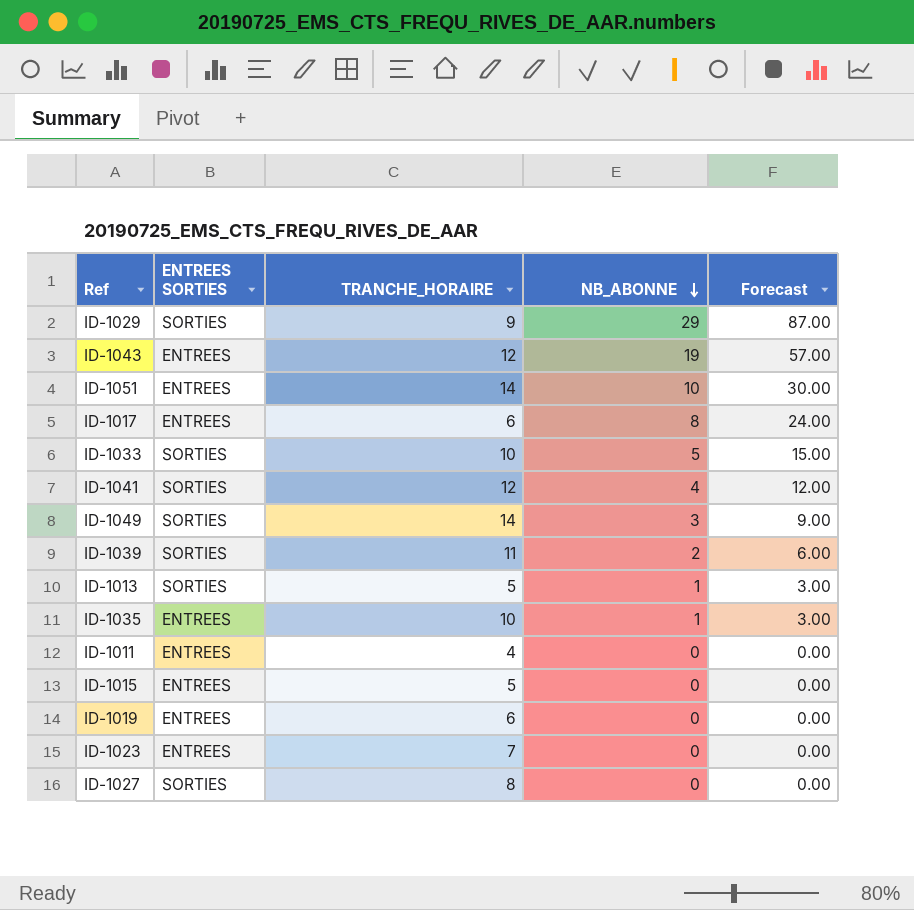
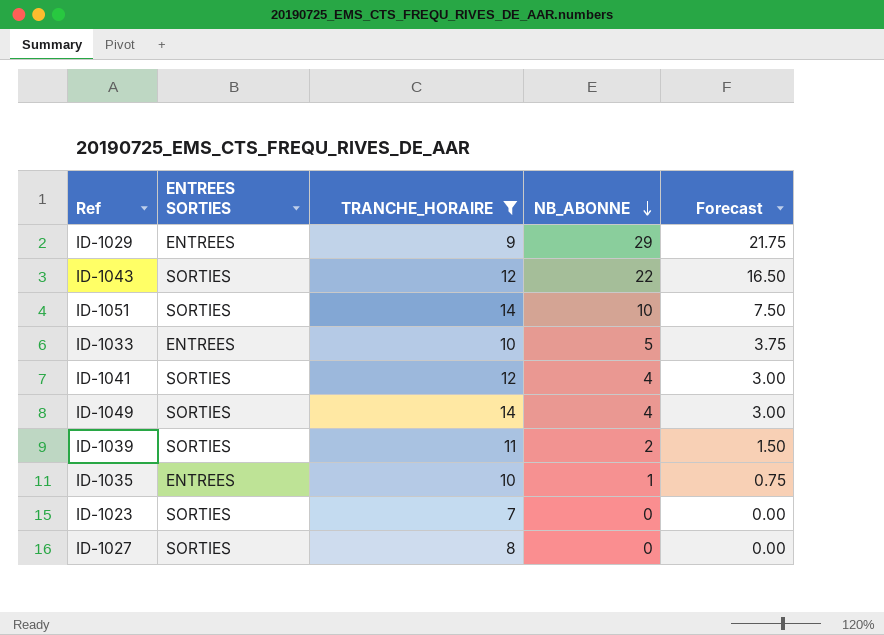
filter: none -> TRANCHE_HORAIRE >= 7
column Forecast | formula: [NB_ABONNE] * 3 -> [NB_ABONNE] * 0.75
ID-1029 | ENTREES SORTIES: SORTIES -> ENTREES
ID-1043 | ENTREES SORTIES: ENTREES -> SORTIES
ID-1043 | NB_ABONNE: 19 -> 22
ID-1051 | ENTREES SORTIES: ENTREES -> SORTIES
ID-1033 | ENTREES SORTIES: SORTIES -> ENTREES
ID-1049 | NB_ABONNE: 3 -> 4
ID-1023 | ENTREES SORTIES: ENTREES -> SORTIES

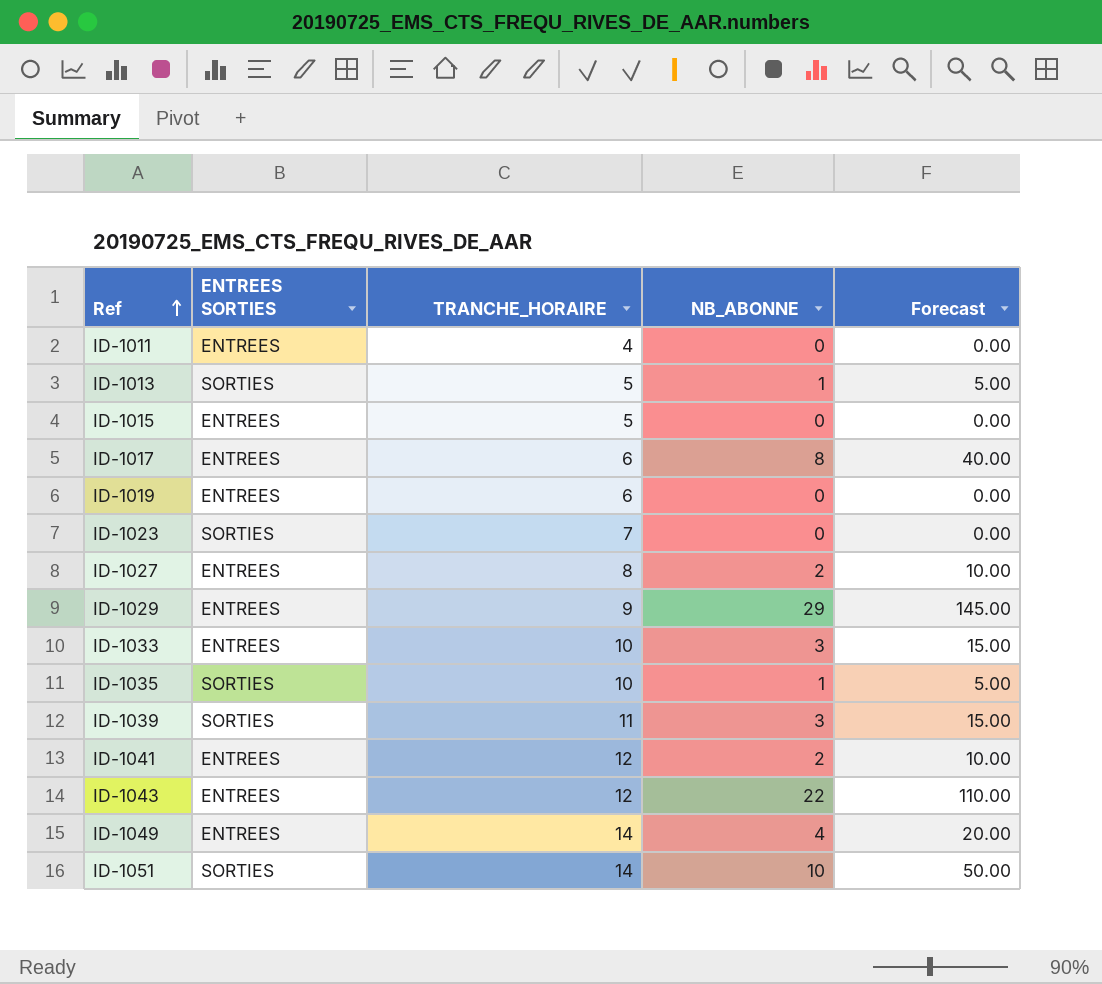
filter: TRANCHE_HORAIRE >= 7 -> none
row order: NB_ABONNE descending -> Ref ascending
column Forecast | formula: [NB_ABONNE] * 0.75 -> [NB_ABONNE] * 5
ID-1027 | ENTREES SORTIES: SORTIES -> ENTREES
ID-1027 | NB_ABONNE: 0 -> 2
ID-1033 | NB_ABONNE: 5 -> 3
ID-1035 | ENTREES SORTIES: ENTREES -> SORTIES
ID-1039 | NB_ABONNE: 2 -> 3
ID-1041 | ENTREES SORTIES: SORTIES -> ENTREES
ID-1041 | NB_ABONNE: 4 -> 2
ID-1043 | ENTREES SORTIES: SORTIES -> ENTREES
ID-1049 | ENTREES SORTIES: SORTIES -> ENTREES

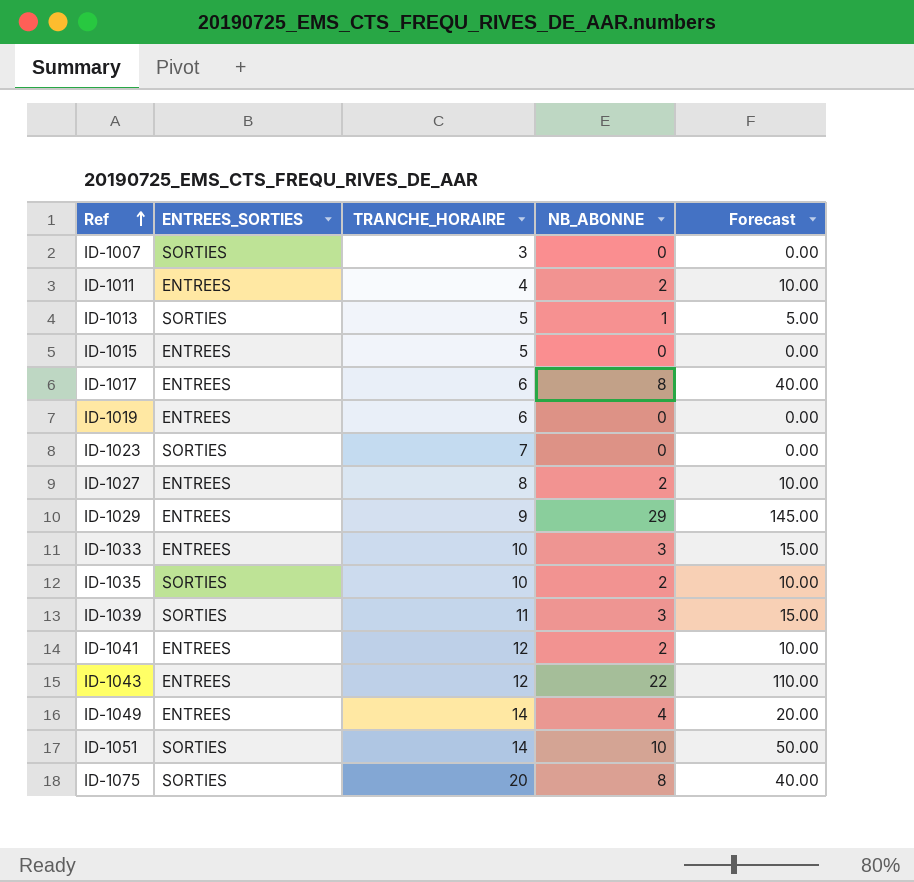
column name: ENTREES SORTIES -> ENTREES_SORTIES
row ID-1007: none -> SORTIES | 3 | 0 | 0.00
ID-1011 | NB_ABONNE: 0 -> 2
ID-1011 | Forecast: 0.00 -> 10.00
ID-1035 | NB_ABONNE: 1 -> 2
ID-1035 | Forecast: 5.00 -> 10.00
row ID-1075: none -> SORTIES | 20 | 8 | 40.00

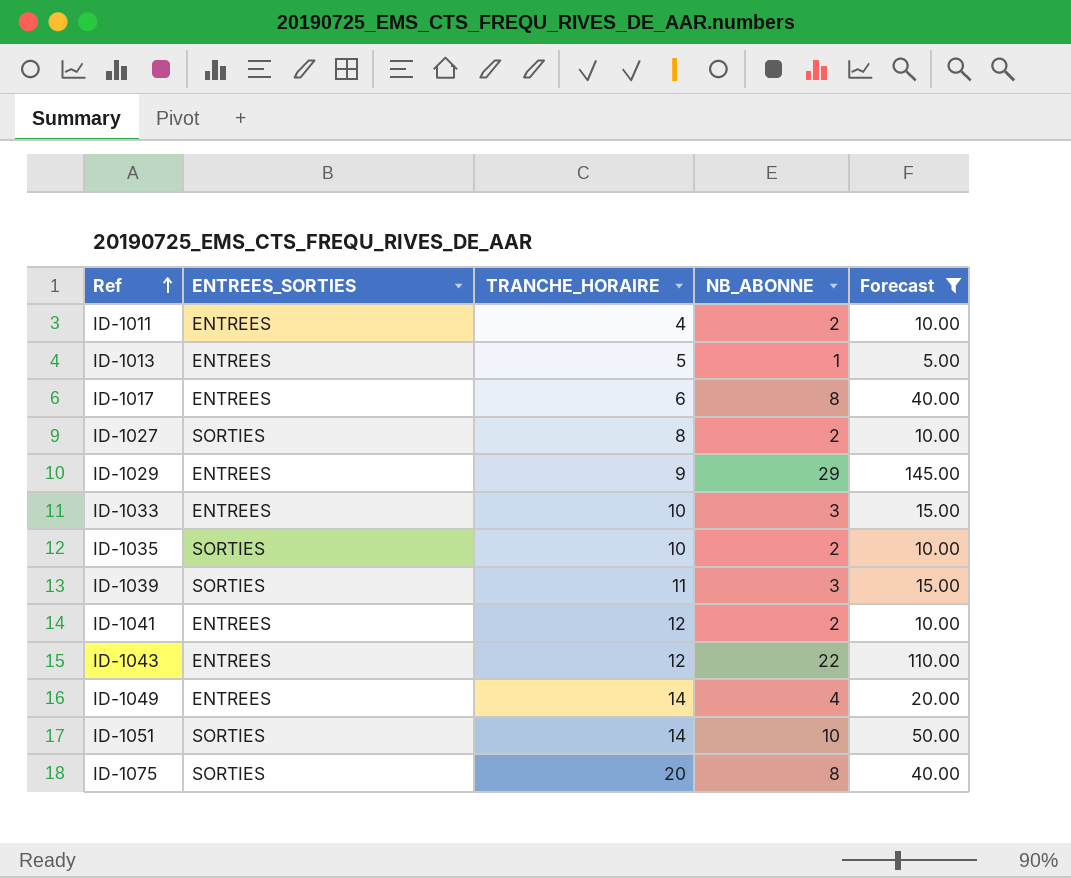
filter: none -> Forecast != 0.00
ID-1013 | ENTREES_SORTIES: SORTIES -> ENTREES
ID-1027 | ENTREES_SORTIES: ENTREES -> SORTIES

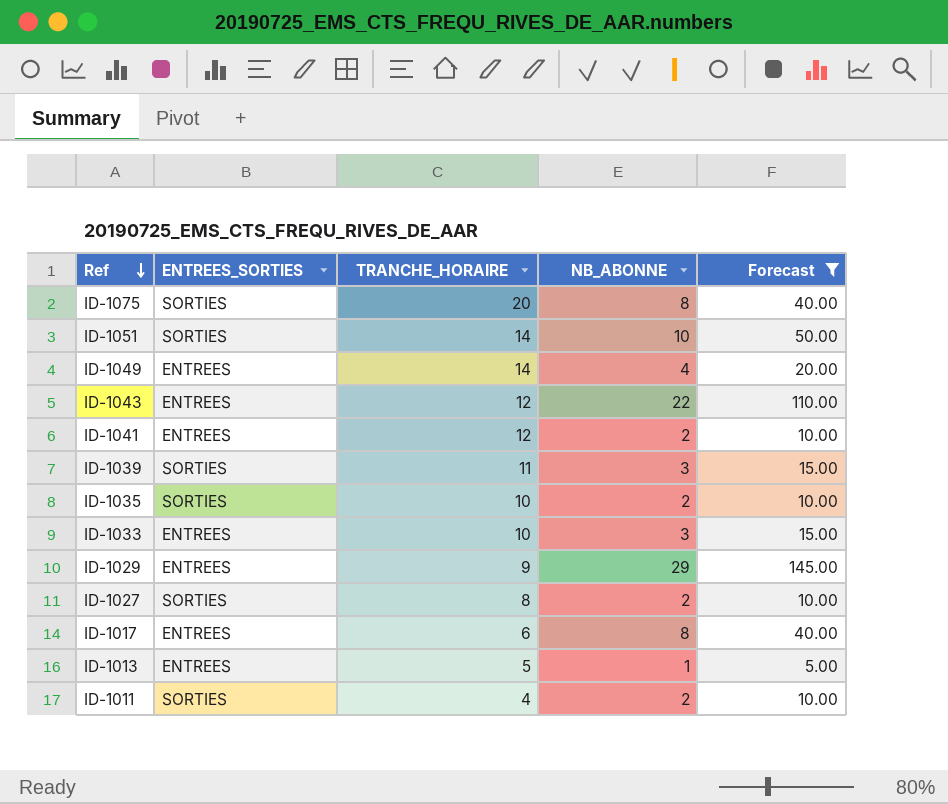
row order: Ref ascending -> Ref descending
ID-1011 | ENTREES_SORTIES: ENTREES -> SORTIES

